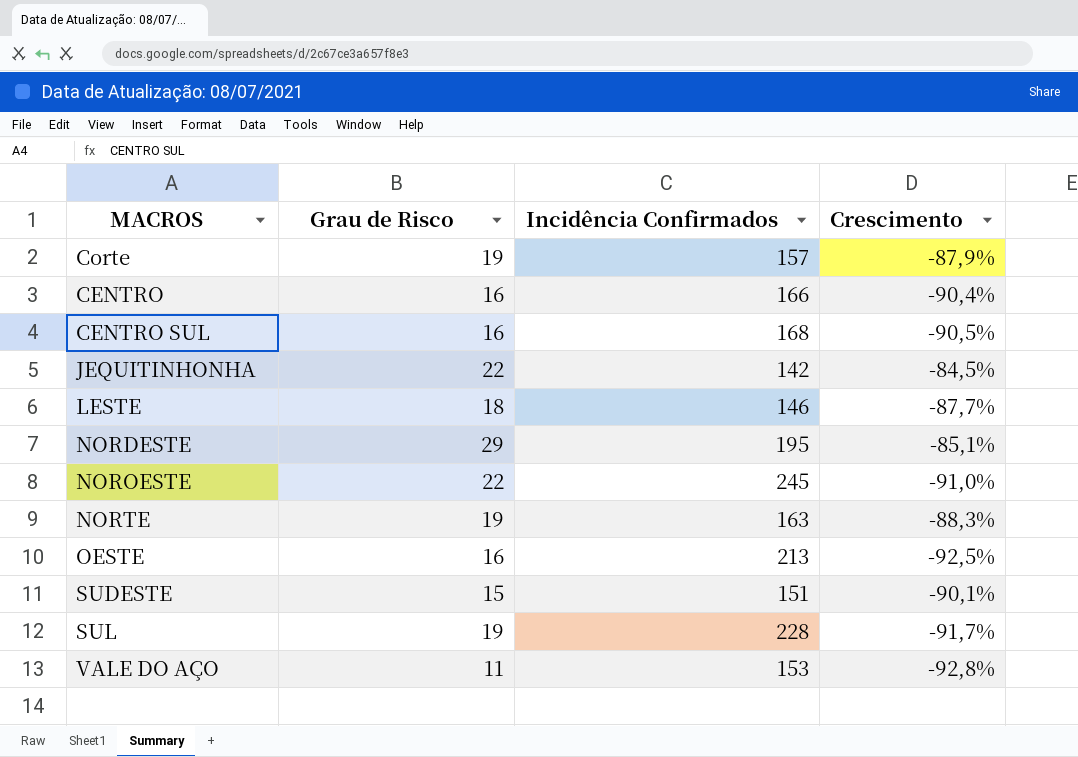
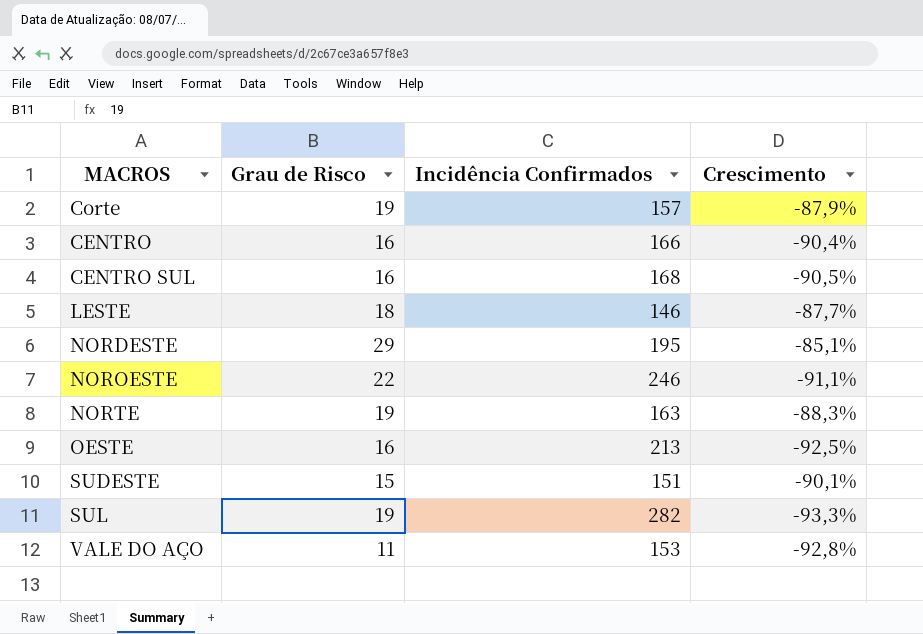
row JEQUITINHONHA: 22 | 142 | -84,5% -> none
NOROESTE | Incidência Confirmados: 245 -> 246
NOROESTE | Crescimento: -91,0% -> -91,1%
SUL | Incidência Confirmados: 228 -> 282
SUL | Crescimento: -91,7% -> -93,3%

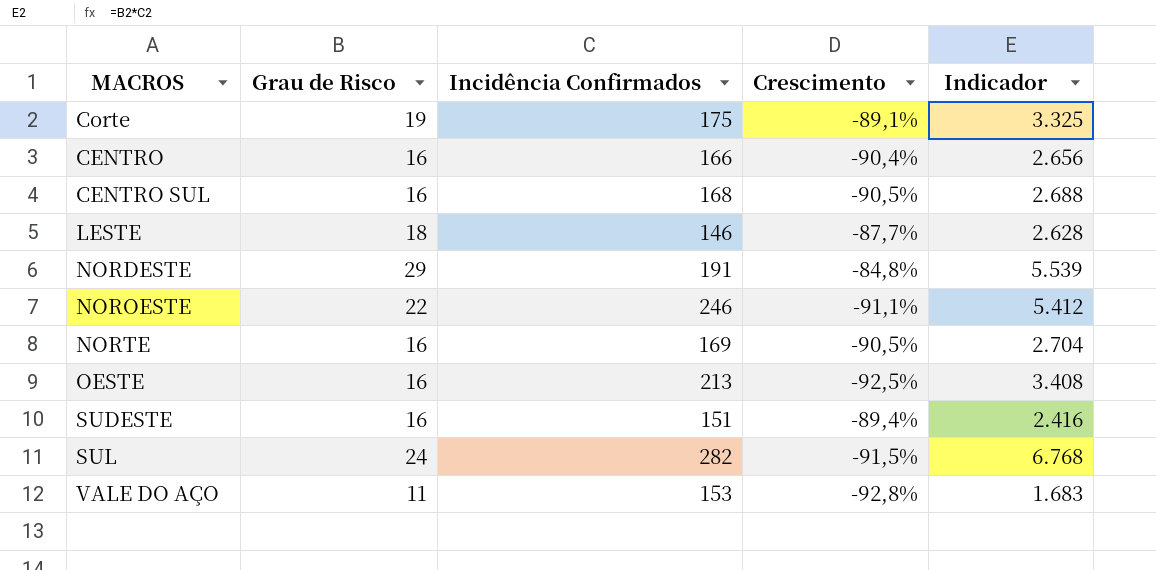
column Indicador | formula: none -> [Grau de Risco] * [Incidência Confirmados]
Corte | Incidência Confirmados: 157 -> 175
Corte | Crescimento: -87,9% -> -89,1%
NORDESTE | Incidência Confirmados: 195 -> 191
NORDESTE | Crescimento: -85,1% -> -84,8%
NORTE | Grau de Risco: 19 -> 16
NORTE | Incidência Confirmados: 163 -> 169
NORTE | Crescimento: -88,3% -> -90,5%
SUDESTE | Grau de Risco: 15 -> 16
SUDESTE | Crescimento: -90,1% -> -89,4%
SUL | Grau de Risco: 19 -> 24
SUL | Crescimento: -93,3% -> -91,5%

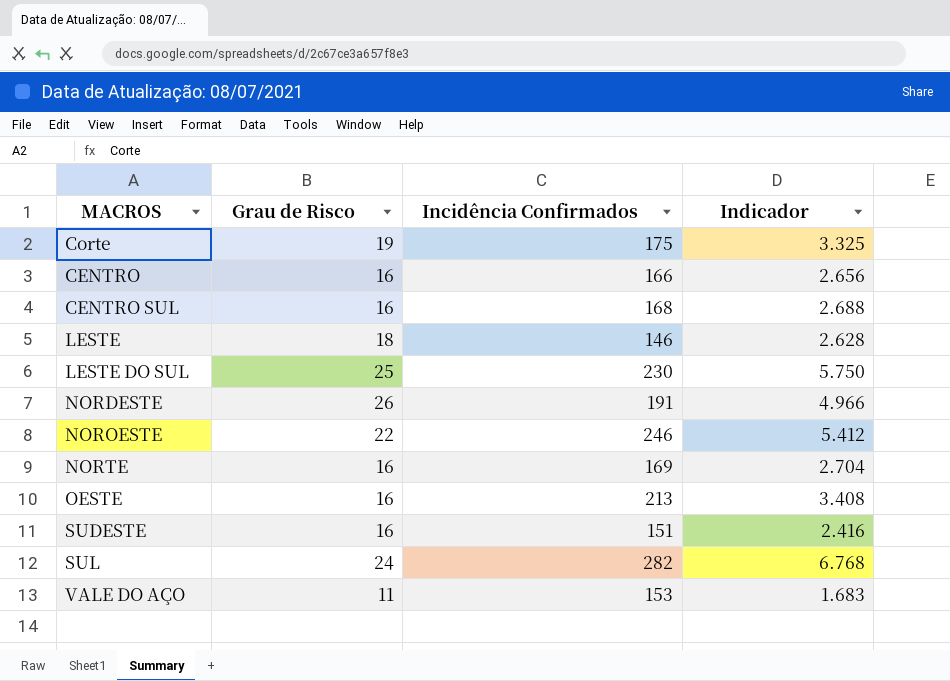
column Crescimento | formula: ([Grau de Risco] - [Incidência Confirmados]) / [Incidência Confirmados] -> none
row LESTE DO SUL: none -> 25 | 230 | 5.750
NORDESTE | Grau de Risco: 29 -> 26
NORDESTE | Indicador: 5.539 -> 4.966

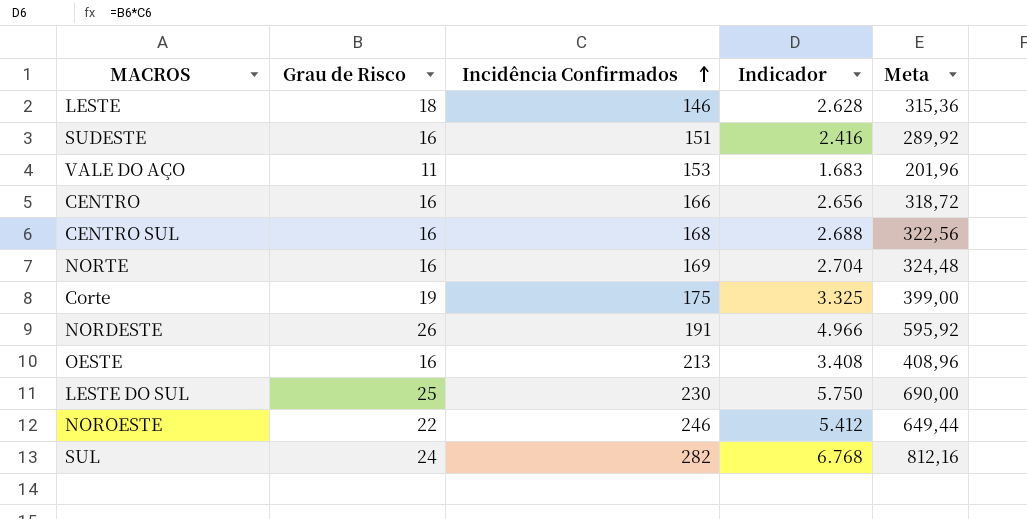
row order: none -> Incidência Confirmados ascending
column Meta | formula: none -> [Indicador] * 0,12

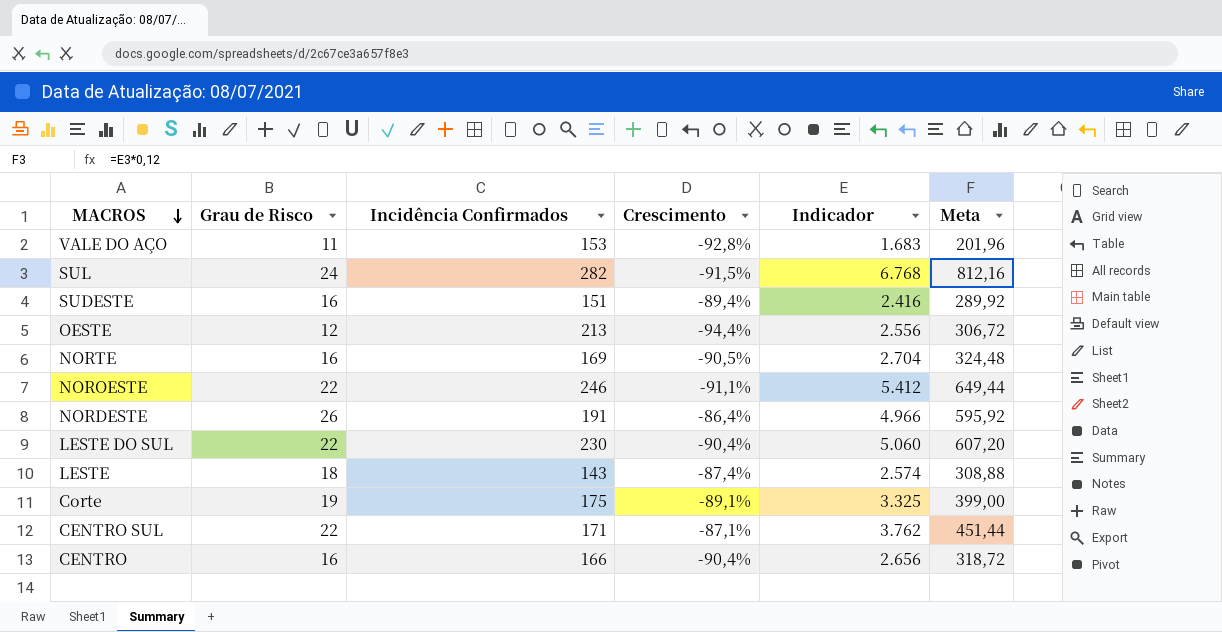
row order: Incidência Confirmados ascending -> MACROS descending
column Crescimento | formula: none -> ([Grau de Risco] - [Incidência Confirmados]) / [Incidência Confirmados]
OESTE | Grau de Risco: 16 -> 12
OESTE | Indicador: 3.408 -> 2.556
OESTE | Meta: 408,96 -> 306,72
LESTE DO SUL | Grau de Risco: 25 -> 22
LESTE DO SUL | Indicador: 5.750 -> 5.060
LESTE DO SUL | Meta: 690,00 -> 607,20
LESTE | Incidência Confirmados: 146 -> 143
LESTE | Indicador: 2.628 -> 2.574
LESTE | Meta: 315,36 -> 308,88
CENTRO SUL | Grau de Risco: 16 -> 22
CENTRO SUL | Incidência Confirmados: 168 -> 171
CENTRO SUL | Indicador: 2.688 -> 3.762
CENTRO SUL | Meta: 322,56 -> 451,44

